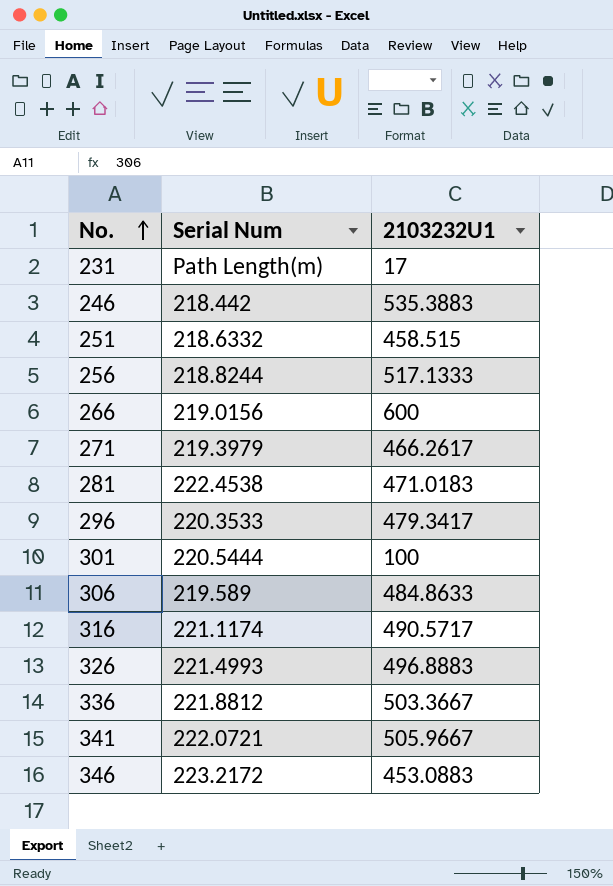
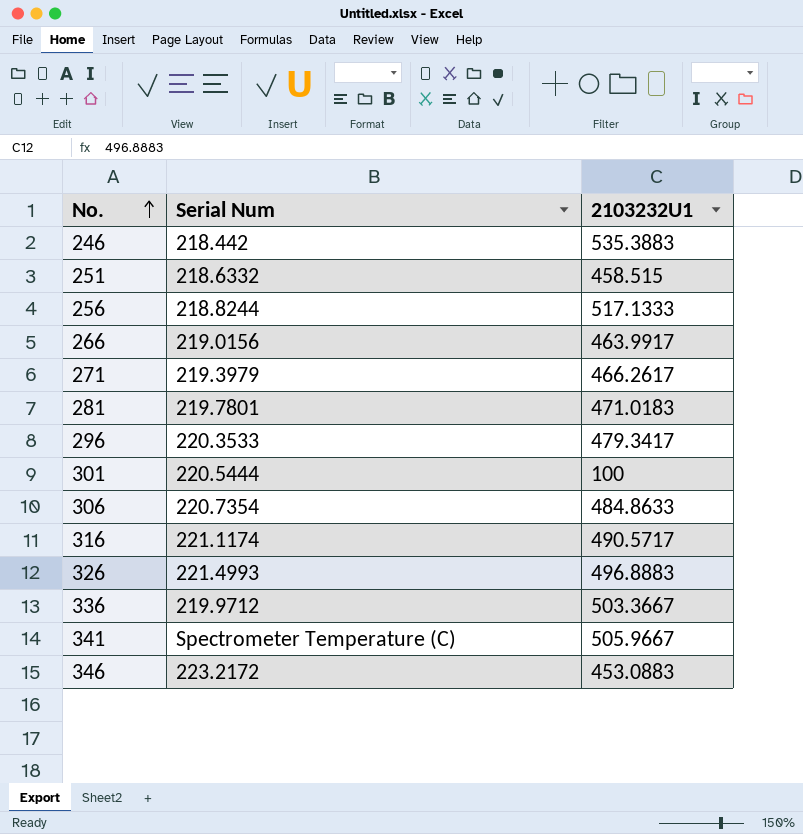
row 231: Path Length(m) | 17 -> none
266 | 2103232U1: 600 -> 463.9917
281 | Serial Num: 222.4538 -> 219.7801
306 | Serial Num: 219.589 -> 220.7354
336 | Serial Num: 221.8812 -> 219.9712
341 | Serial Num: 222.0721 -> Spectrometer Temperature (C)

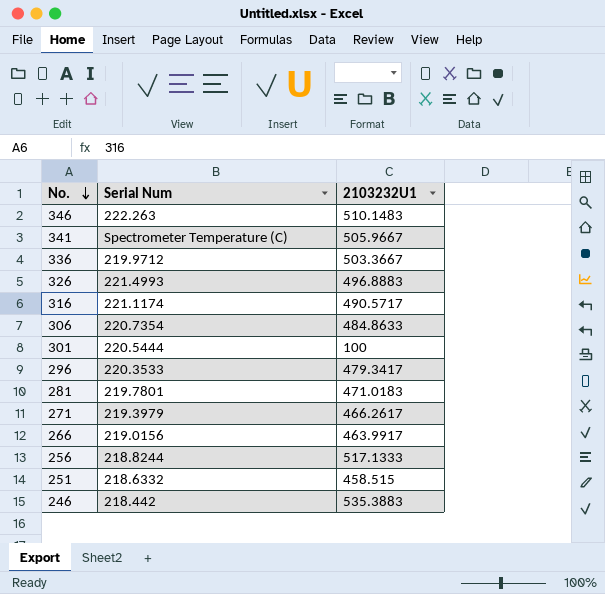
row order: No. ascending -> No. descending
346 | Serial Num: 223.2172 -> 222.263
346 | 2103232U1: 453.0883 -> 510.1483

